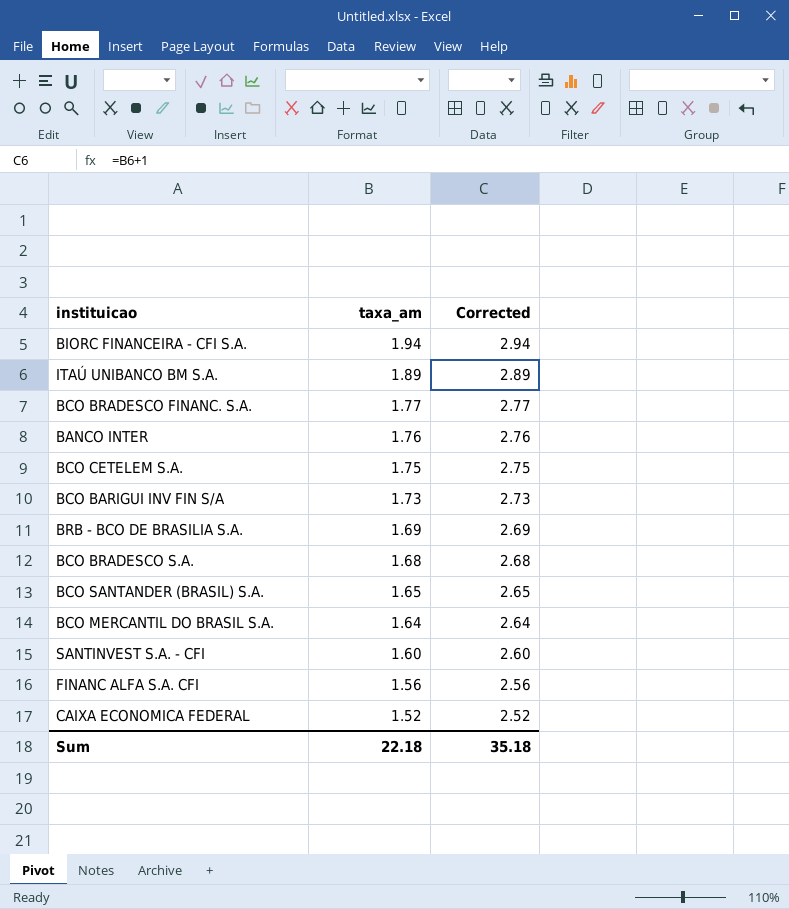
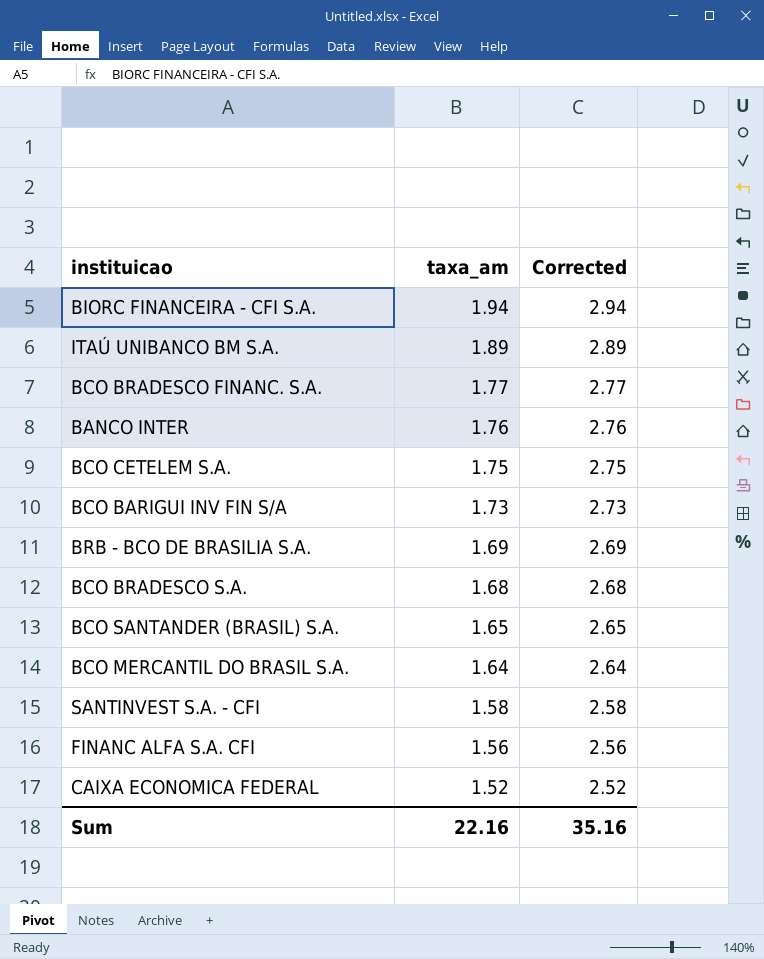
SANTINVEST S.A. - CFI | taxa_am: 1.60 -> 1.58
SANTINVEST S.A. - CFI | Corrected: 2.60 -> 2.58
Sum | taxa_am: 22.18 -> 22.16
Sum | Corrected: 35.18 -> 35.16

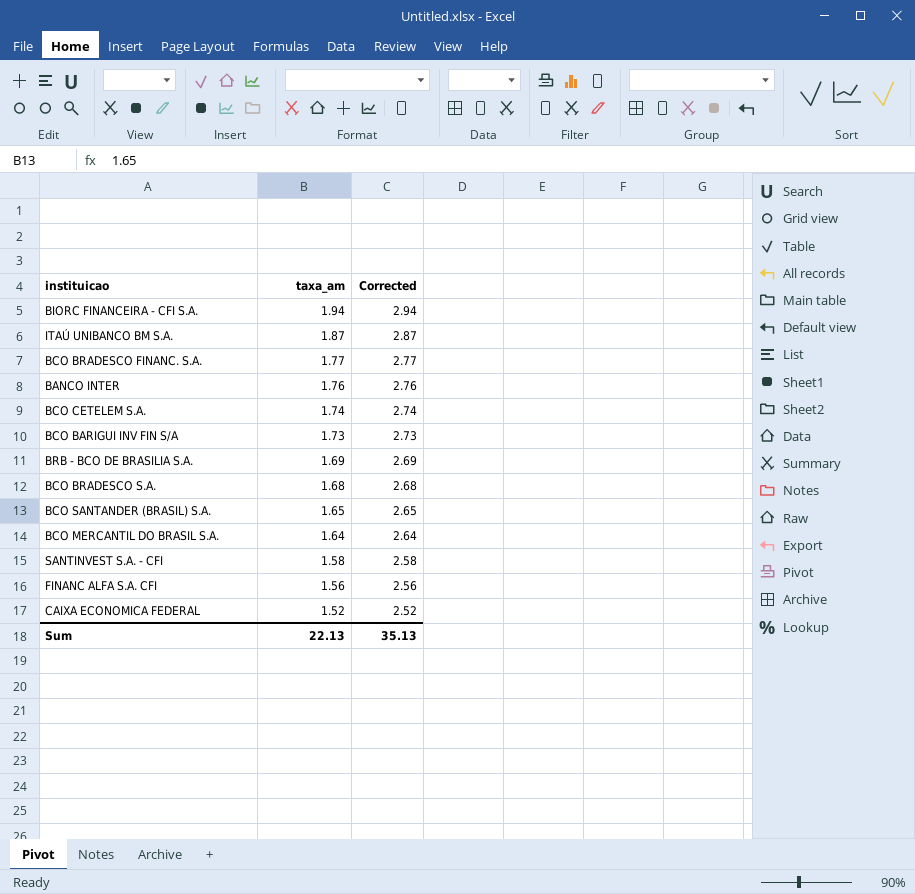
ITAÚ UNIBANCO BM S.A. | taxa_am: 1.89 -> 1.87
ITAÚ UNIBANCO BM S.A. | Corrected: 2.89 -> 2.87
BCO CETELEM S.A. | taxa_am: 1.75 -> 1.74
BCO CETELEM S.A. | Corrected: 2.75 -> 2.74
Sum | taxa_am: 22.16 -> 22.13
Sum | Corrected: 35.16 -> 35.13

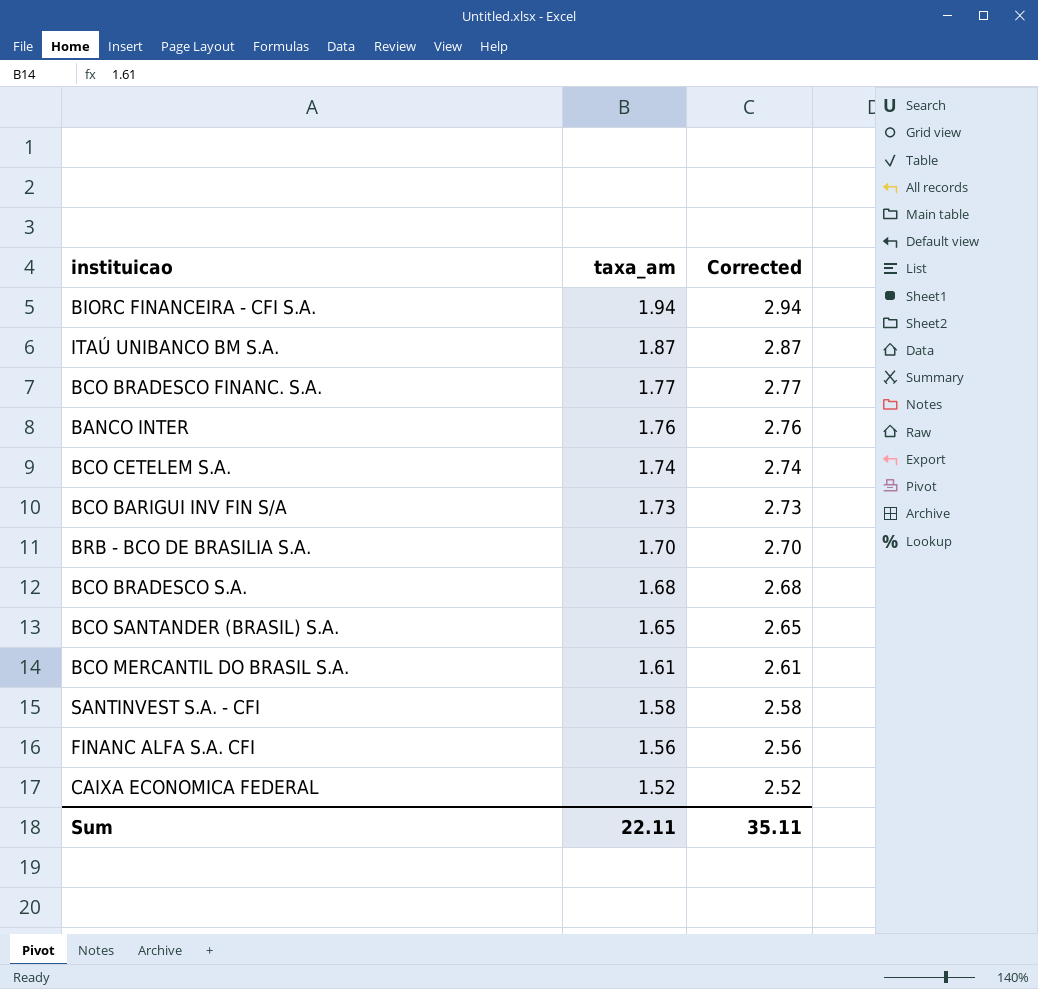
BRB - BCO DE BRASILIA S.A. | taxa_am: 1.69 -> 1.70
BRB - BCO DE BRASILIA S.A. | Corrected: 2.69 -> 2.70
BCO MERCANTIL DO BRASIL S.A. | taxa_am: 1.64 -> 1.61
BCO MERCANTIL DO BRASIL S.A. | Corrected: 2.64 -> 2.61
Sum | taxa_am: 22.13 -> 22.11
Sum | Corrected: 35.13 -> 35.11

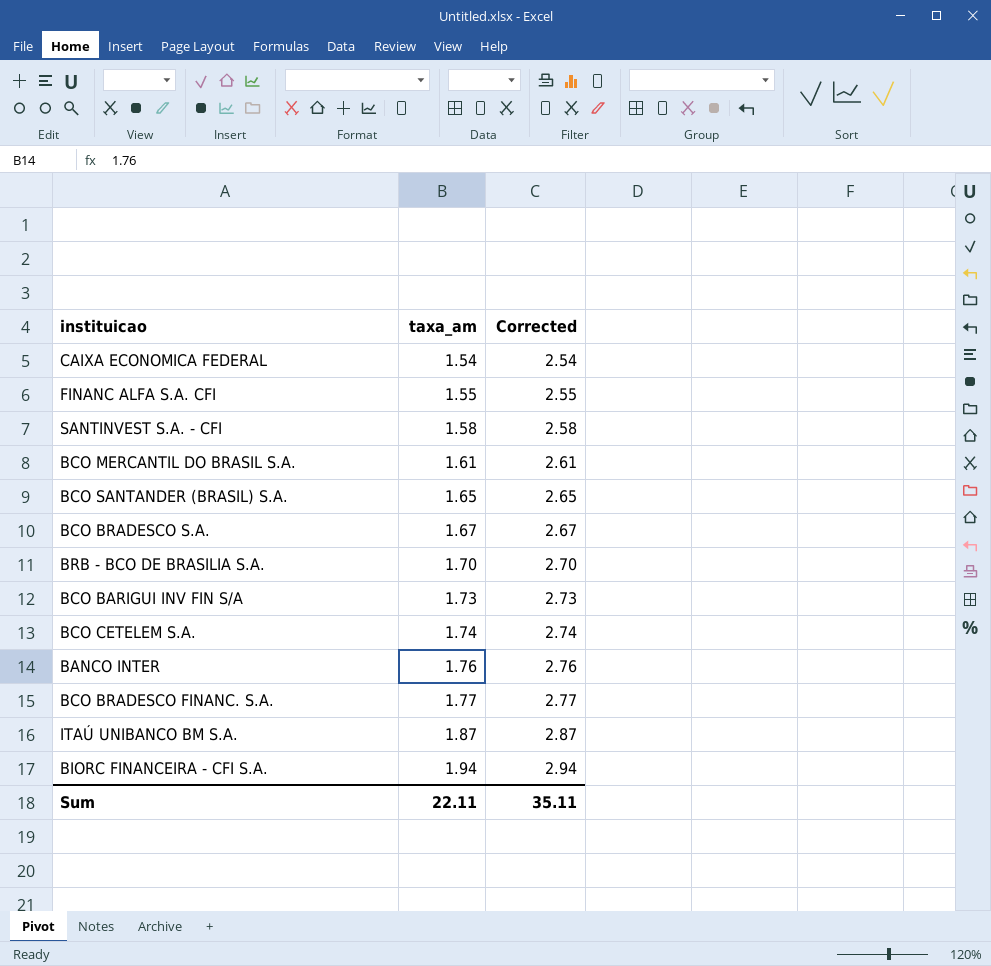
row order: taxa_am descending -> taxa_am ascending
CAIXA ECONOMICA FEDERAL | taxa_am: 1.52 -> 1.54
CAIXA ECONOMICA FEDERAL | Corrected: 2.52 -> 2.54
FINANC ALFA S.A. CFI | taxa_am: 1.56 -> 1.55
FINANC ALFA S.A. CFI | Corrected: 2.56 -> 2.55
BCO BRADESCO S.A. | taxa_am: 1.68 -> 1.67
BCO BRADESCO S.A. | Corrected: 2.68 -> 2.67

